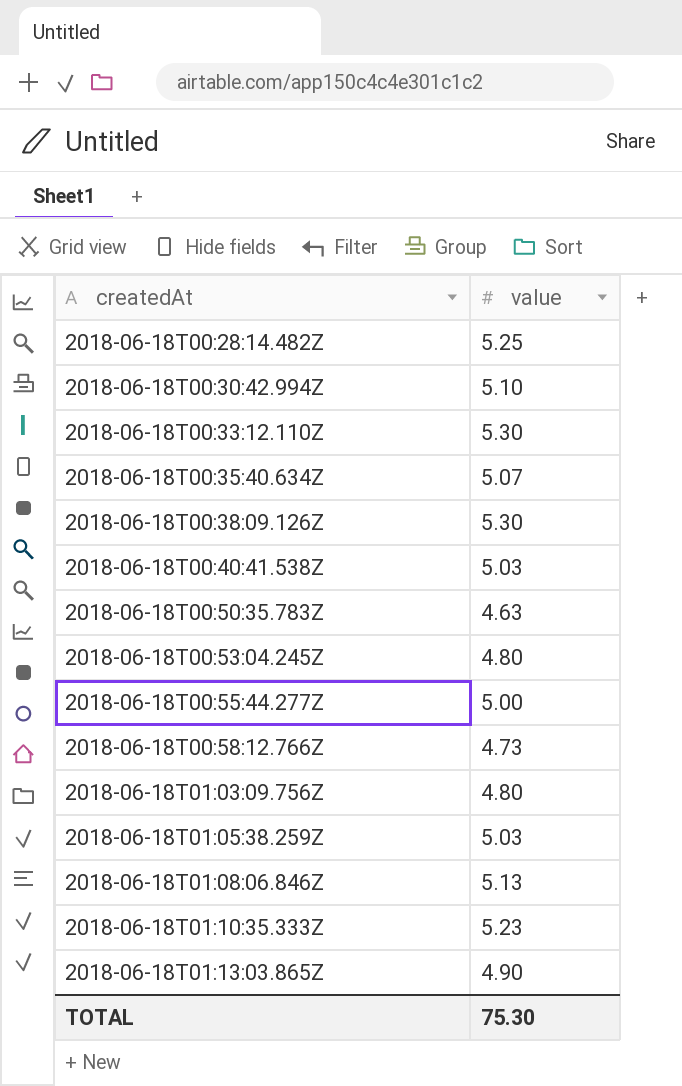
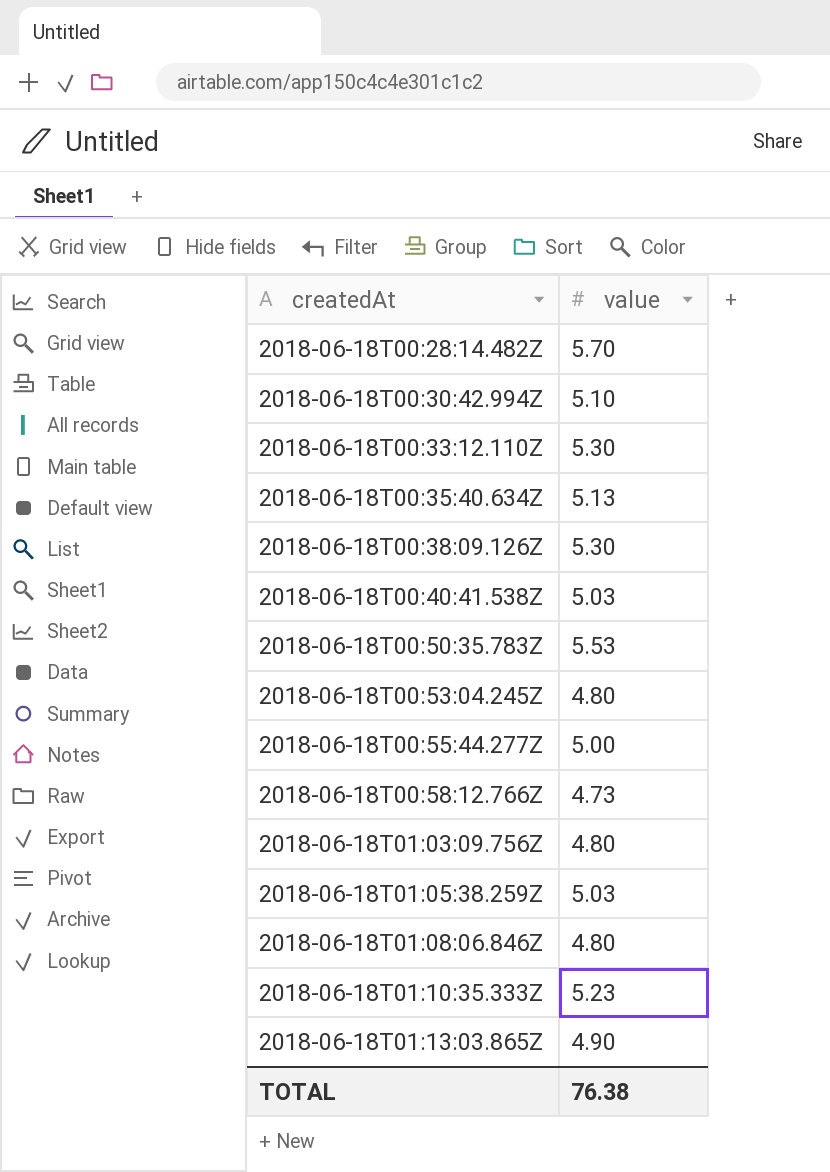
2018-06-18T00:28:14.482Z | value: 5.25 -> 5.70
2018-06-18T00:35:40.634Z | value: 5.07 -> 5.13
2018-06-18T00:50:35.783Z | value: 4.63 -> 5.53
2018-06-18T01:08:06.846Z | value: 5.13 -> 4.80
TOTAL | value: 75.30 -> 76.38

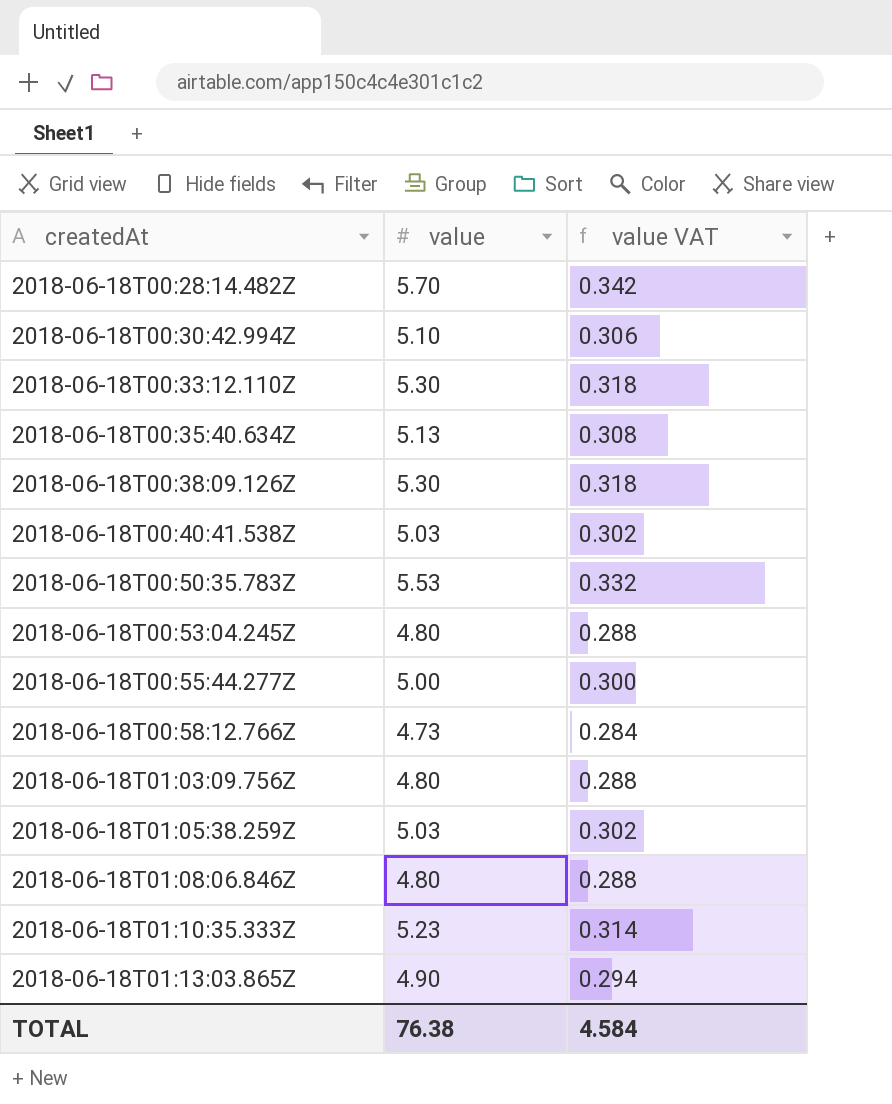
column value VAT | formula: none -> [value] * 0.06

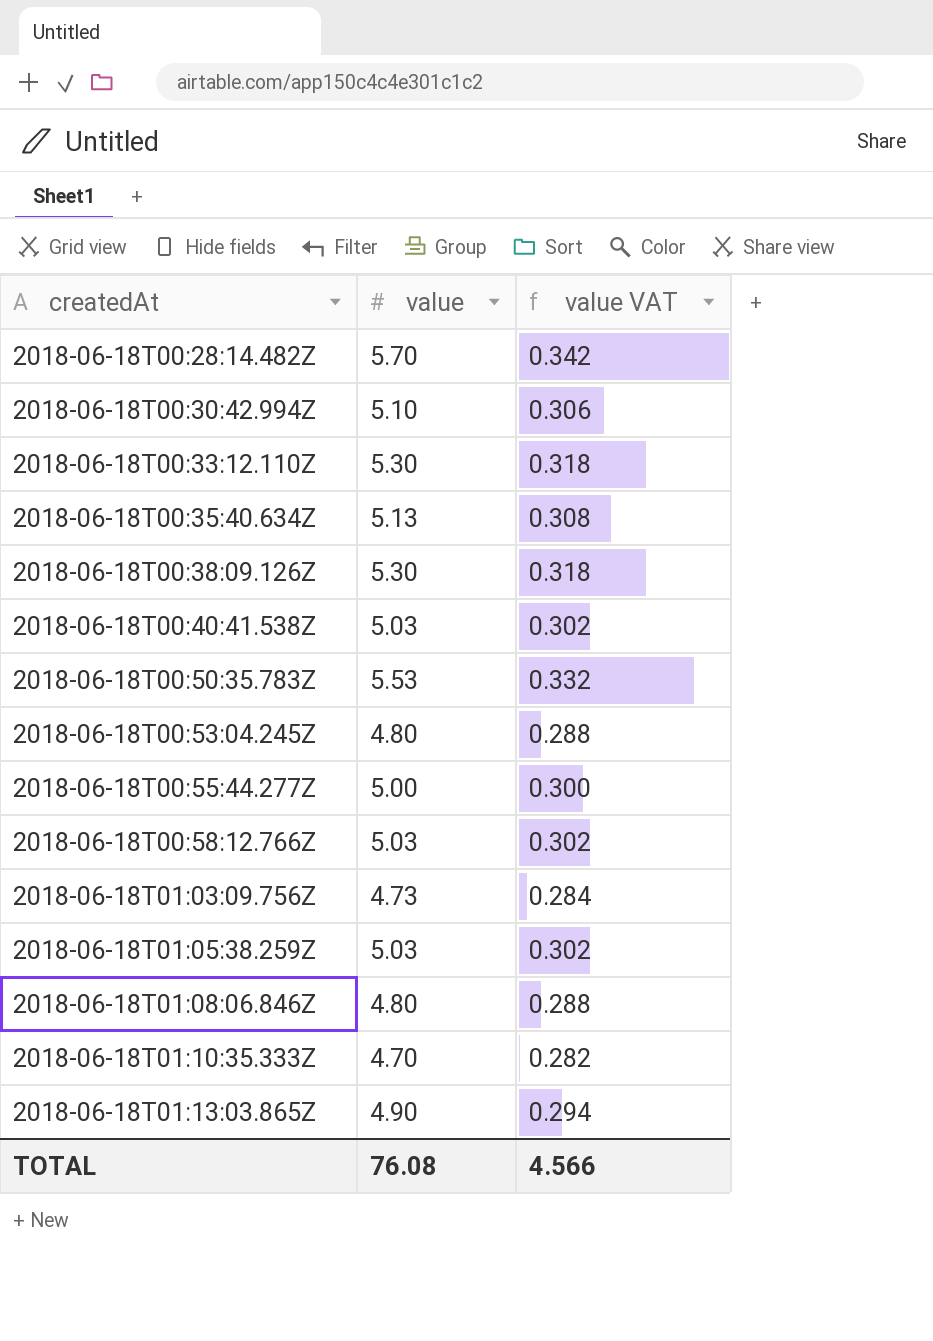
2018-06-18T00:58:12.766Z | value: 4.73 -> 5.03
2018-06-18T00:58:12.766Z | value VAT: 0.284 -> 0.302
2018-06-18T01:03:09.756Z | value: 4.80 -> 4.73
2018-06-18T01:03:09.756Z | value VAT: 0.288 -> 0.284
2018-06-18T01:10:35.333Z | value: 5.23 -> 4.70
2018-06-18T01:10:35.333Z | value VAT: 0.314 -> 0.282
TOTAL | value: 76.38 -> 76.08
TOTAL | value VAT: 4.584 -> 4.566

